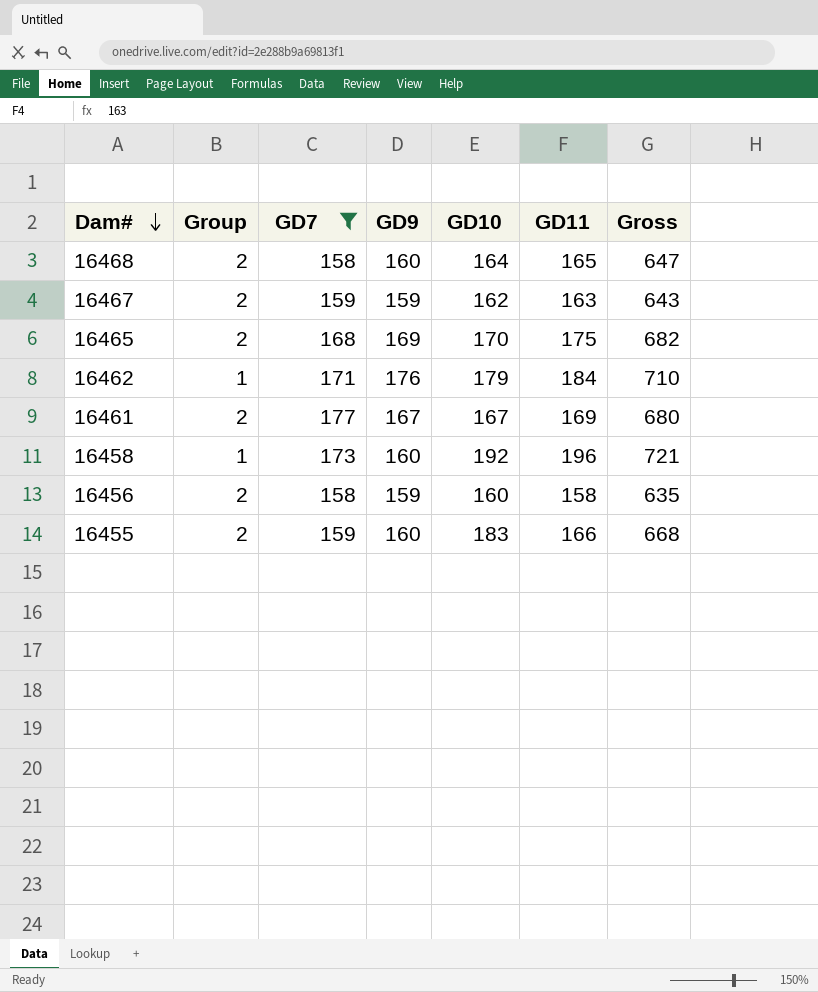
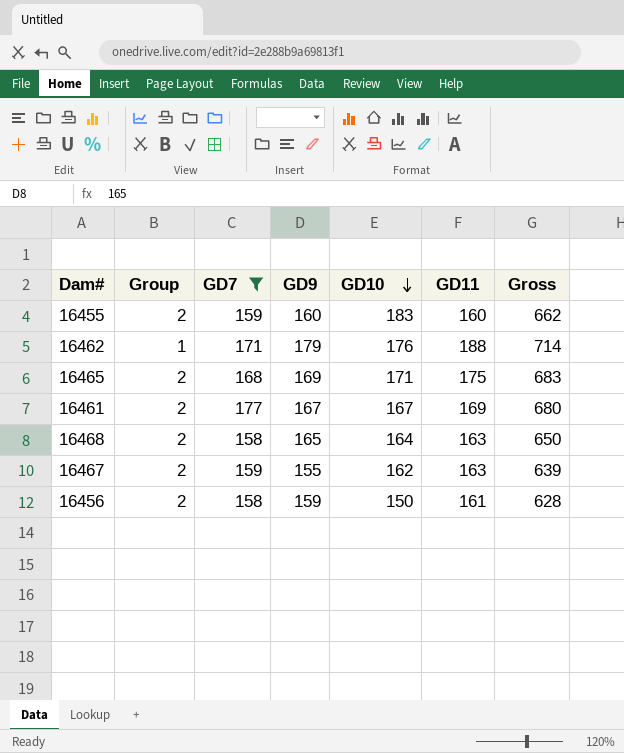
row order: Dam# descending -> GD10 descending
row 16458: 1 | 173 | 160 | 192 | 196 | 721 -> none
16455 | GD11: 166 -> 160
16455 | Gross: 668 -> 662
16462 | GD9: 176 -> 179
16462 | GD10: 179 -> 176
16462 | GD11: 184 -> 188
16462 | Gross: 710 -> 714
16465 | GD10: 170 -> 171
16465 | Gross: 682 -> 683
16468 | GD9: 160 -> 165
16468 | GD11: 165 -> 163
16468 | Gross: 647 -> 650
16467 | GD9: 159 -> 155
16467 | Gross: 643 -> 639
16456 | GD10: 160 -> 150
16456 | GD11: 158 -> 161
16456 | Gross: 635 -> 628

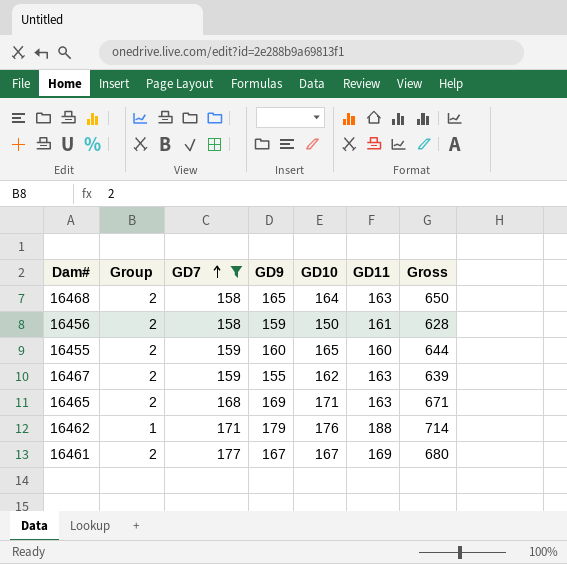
row order: GD10 descending -> GD7 ascending
16455 | GD10: 183 -> 165
16455 | Gross: 662 -> 644
16465 | GD11: 175 -> 163
16465 | Gross: 683 -> 671

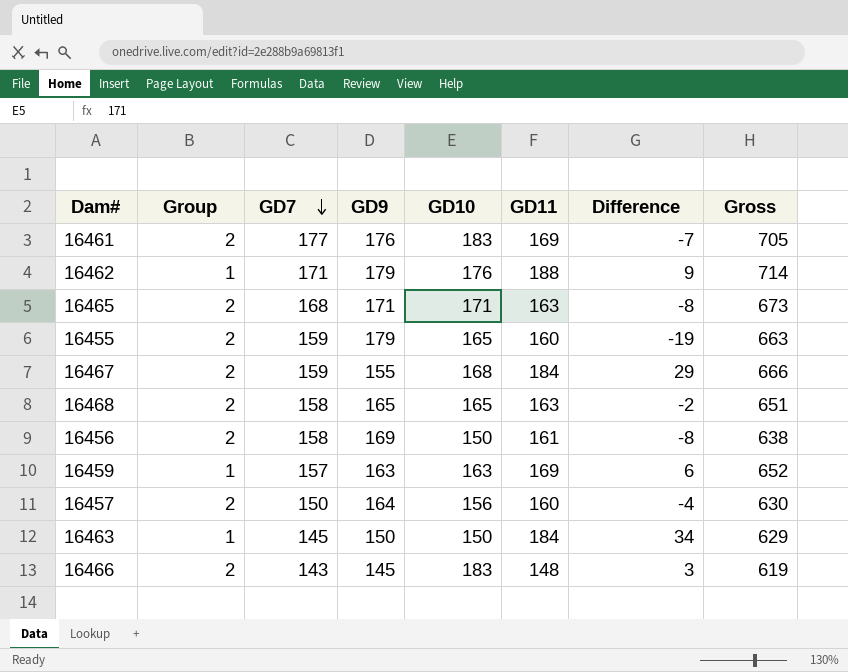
filter: GD7 >= 158 -> none
row order: GD7 ascending -> GD7 descending
column Difference | formula: none -> [GD11] - [GD9]
16461 | GD9: 167 -> 176
16461 | GD10: 167 -> 183
16461 | Gross: 680 -> 705
16465 | GD9: 169 -> 171
16465 | Gross: 671 -> 673
16455 | GD9: 160 -> 179
16455 | Gross: 644 -> 663
16467 | GD10: 162 -> 168
16467 | GD11: 163 -> 184
16467 | Gross: 639 -> 666
16468 | GD10: 164 -> 165
16468 | Gross: 650 -> 651
16456 | GD9: 159 -> 169
16456 | Gross: 628 -> 638

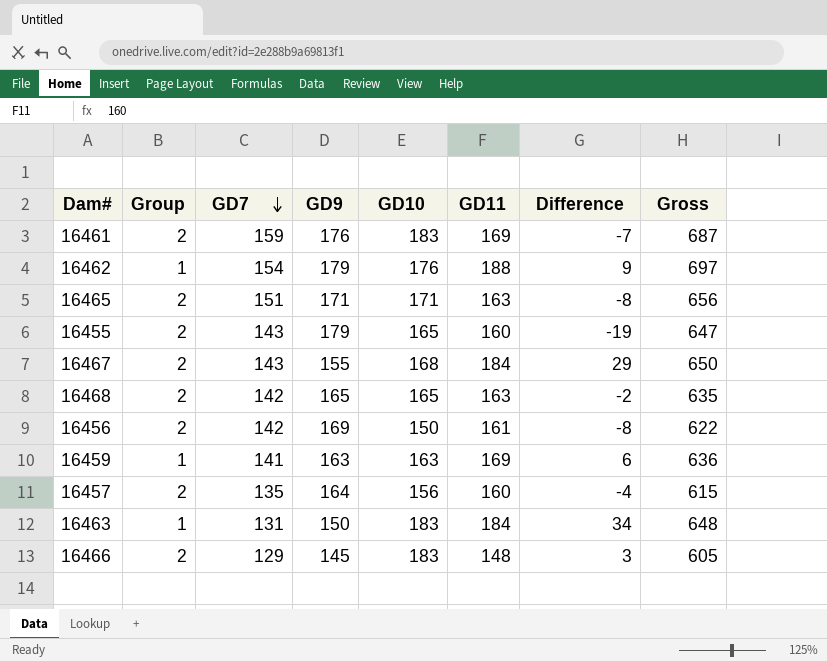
16461 | GD7: 177 -> 159
16461 | Gross: 705 -> 687
16462 | GD7: 171 -> 154
16462 | Gross: 714 -> 697
16465 | GD7: 168 -> 151
16465 | Gross: 673 -> 656
16455 | GD7: 159 -> 143
16455 | Gross: 663 -> 647
16467 | GD7: 159 -> 143
16467 | Gross: 666 -> 650
16468 | GD7: 158 -> 142
16468 | Gross: 651 -> 635
16456 | GD7: 158 -> 142
16456 | Gross: 638 -> 622
16459 | GD7: 157 -> 141
16459 | Gross: 652 -> 636
16457 | GD7: 150 -> 135
16457 | Gross: 630 -> 615
16463 | GD7: 145 -> 131
16463 | GD10: 150 -> 183
16463 | Gross: 629 -> 648
16466 | GD7: 143 -> 129
16466 | Gross: 619 -> 605

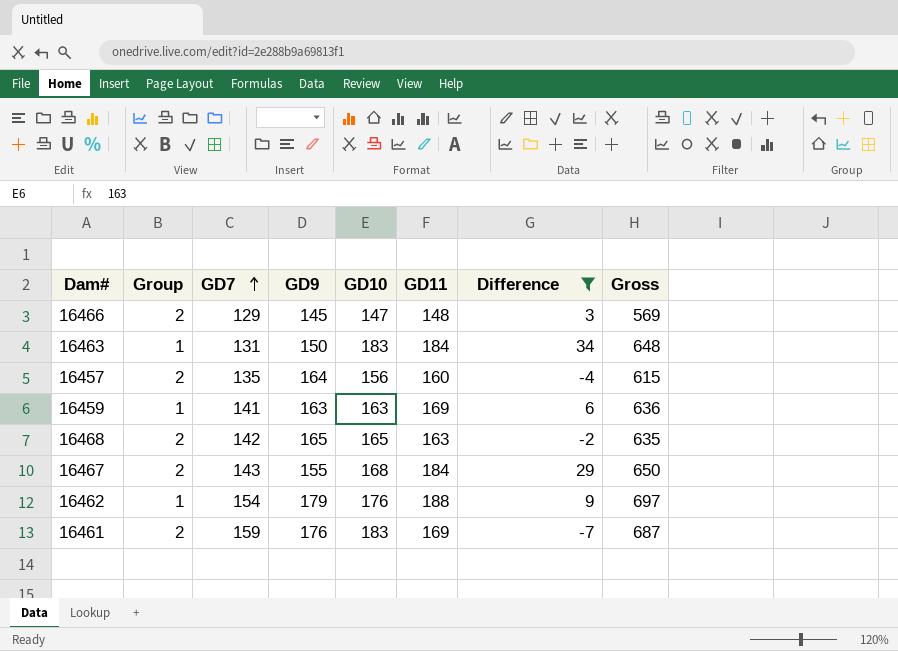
filter: none -> Difference >= -7
row order: GD7 descending -> GD7 ascending
16466 | GD10: 183 -> 147
16466 | Gross: 605 -> 569

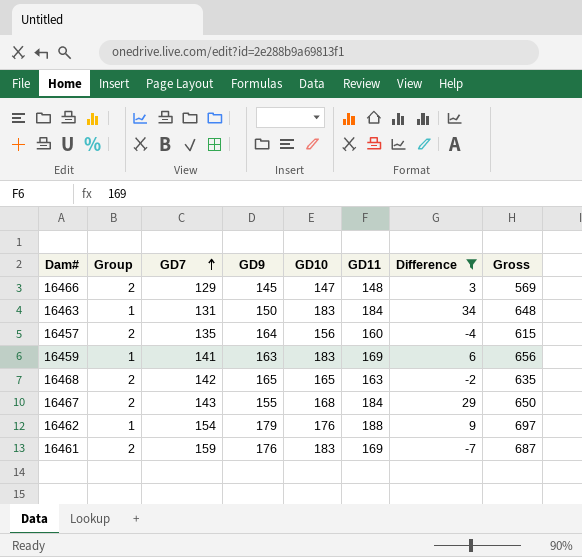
16459 | GD10: 163 -> 183
16459 | Gross: 636 -> 656

